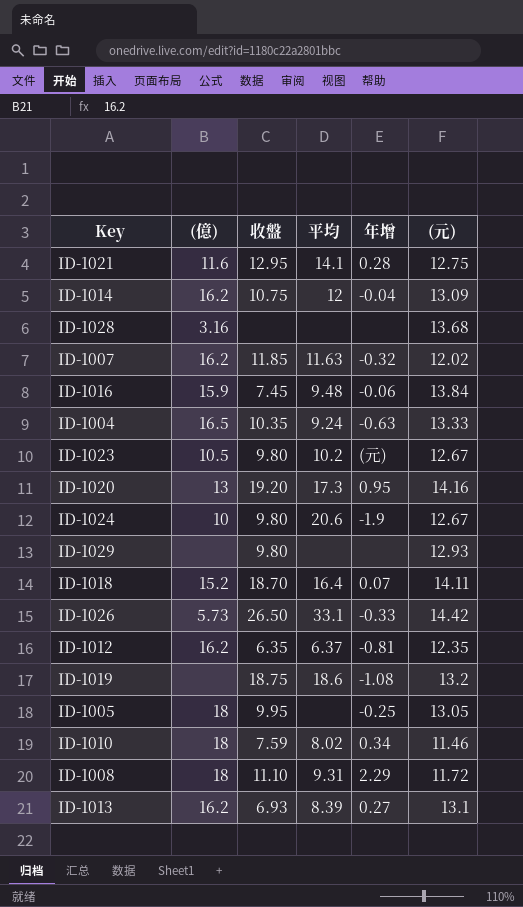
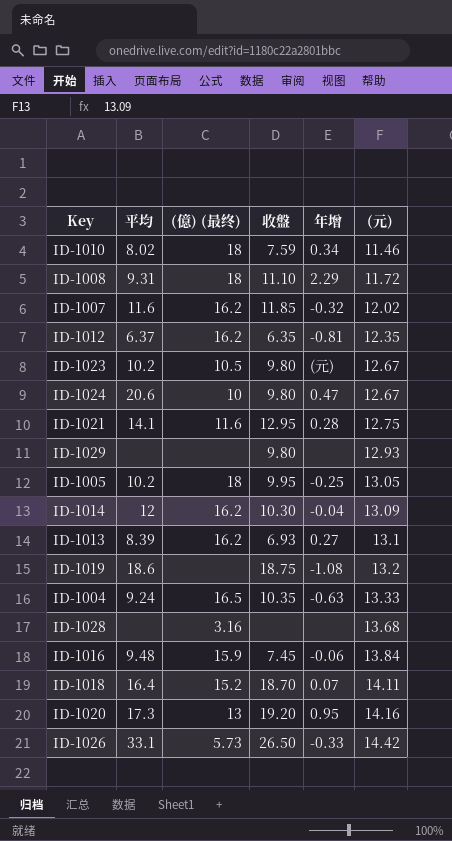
row order: none -> (元) ascending
column 平均 | position: 4 -> 2
column name: (億) -> (億) (最终)
ID-1007 | 平均: 11.63 -> 11.6
ID-1024 | 年增: -1.9 -> 0.47
ID-1005 | 平均: none -> 10.2
ID-1014 | 收盤: 10.75 -> 10.30

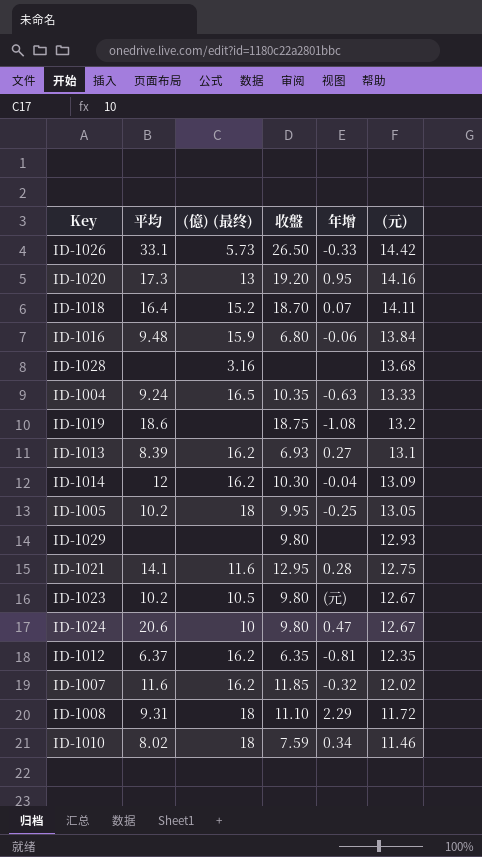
row order: (元) ascending -> (元) descending
ID-1016 | 收盤: 7.45 -> 6.80

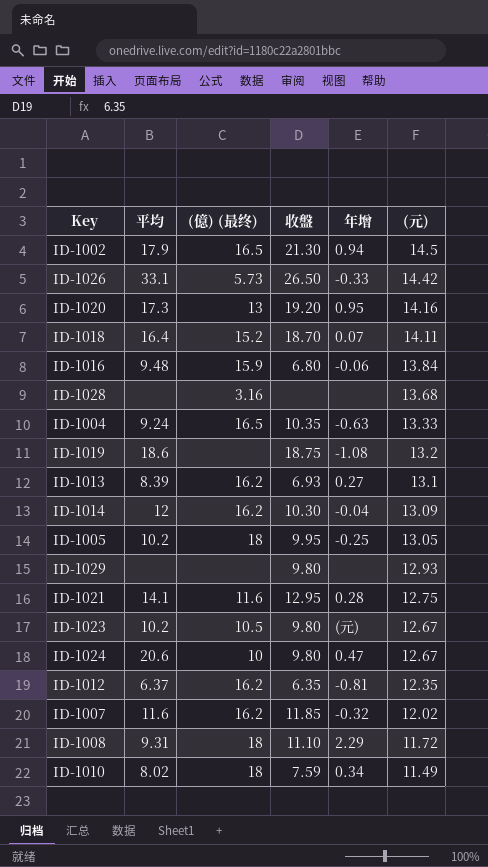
row ID-1002: none -> 17.9 | 16.5 | 21.30 | 0.94 | 14.5
ID-1010 | (元): 11.46 -> 11.49

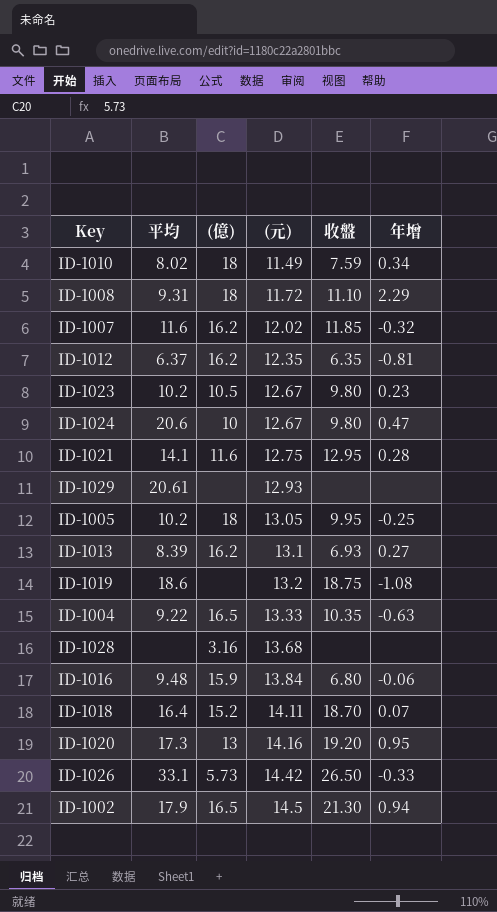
row order: (元) descending -> (元) ascending
column name: (億) (最终) -> (億)
column (元) | position: 6 -> 4
row ID-1014: 12 | 16.2 | 10.30 | -0.04 | 13.09 -> none
ID-1023 | 年增: (元) -> 0.23
ID-1029 | 平均: none -> 20.61
ID-1029 | 收盤: 9.80 -> none
ID-1004 | 平均: 9.24 -> 9.22

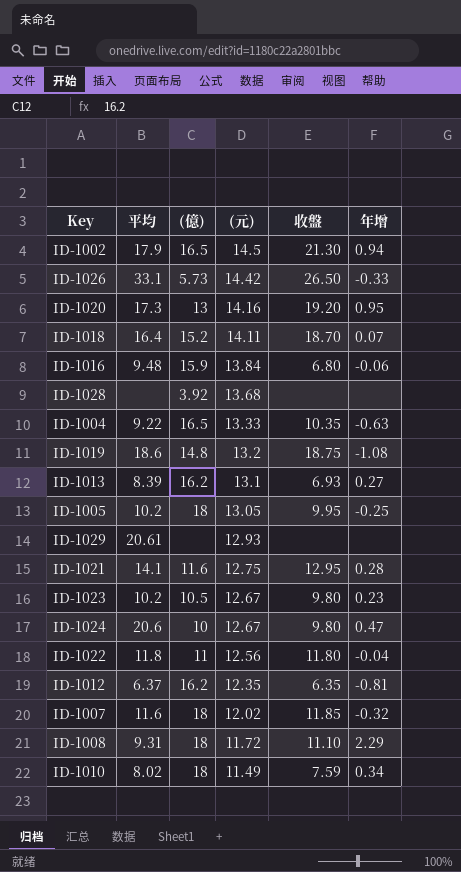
row order: (元) ascending -> (元) descending
ID-1028 | (億): 3.16 -> 3.92
ID-1019 | (億): none -> 14.8
row ID-1022: none -> 11.8 | 11 | 12.56 | 11.80 | -0.04
ID-1007 | (億): 16.2 -> 18

